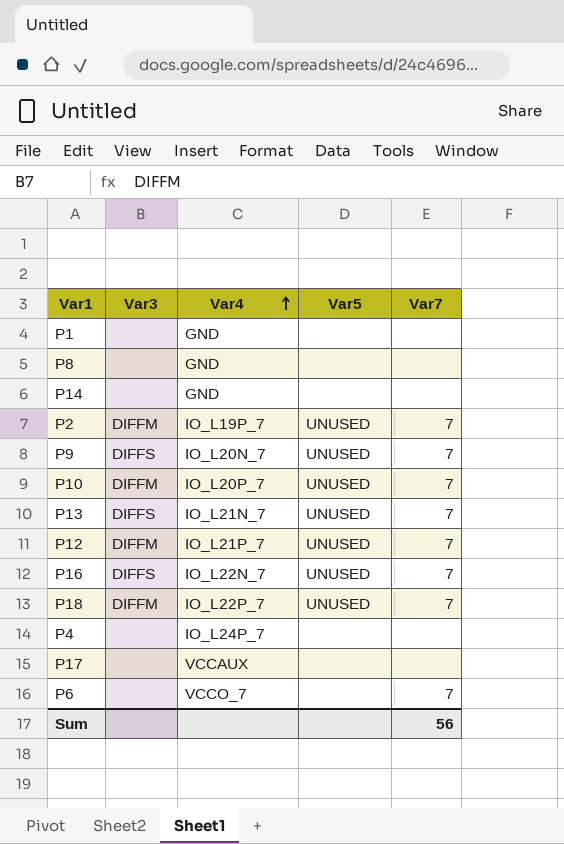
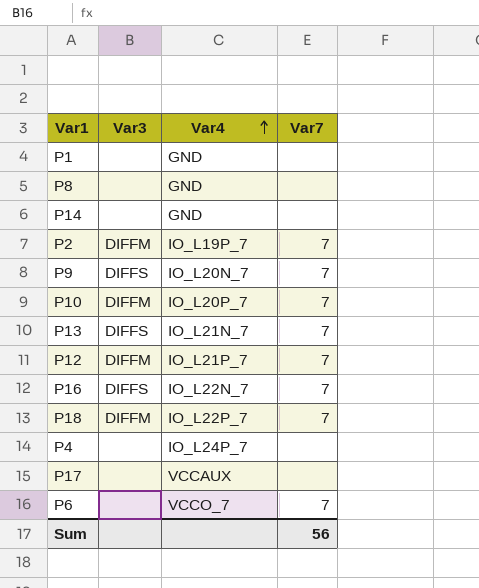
column Var5 | position: 4 -> none

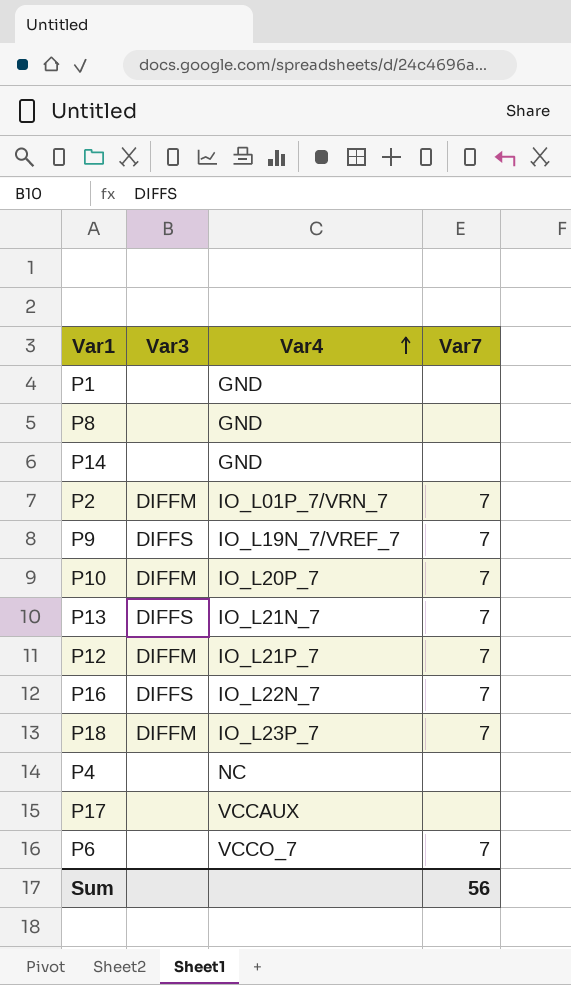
P2 | Var4: IO_L19P_7 -> IO_L01P_7/VRN_7
P9 | Var4: IO_L20N_7 -> IO_L19N_7/VREF_7
P18 | Var4: IO_L22P_7 -> IO_L23P_7
P4 | Var4: IO_L24P_7 -> NC

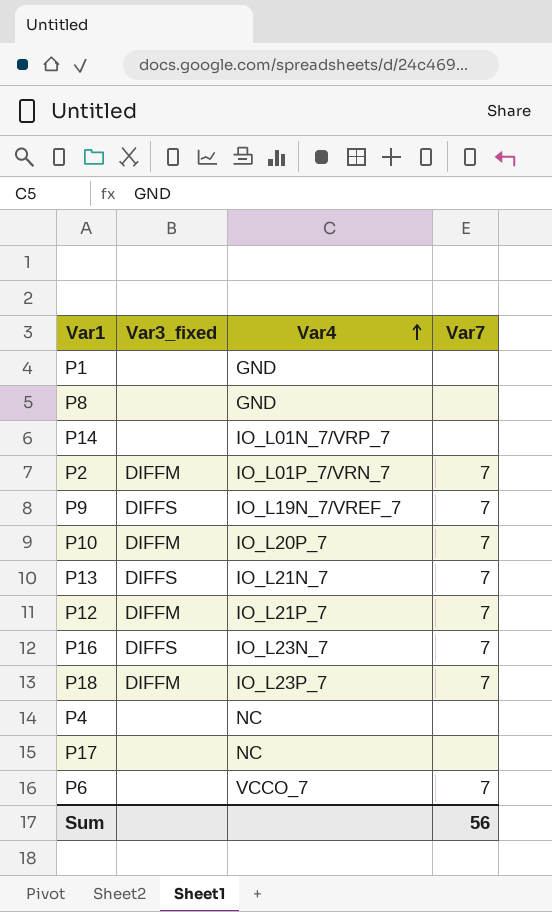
column name: Var3 -> Var3_fixed
P14 | Var4: GND -> IO_L01N_7/VRP_7
P16 | Var4: IO_L22N_7 -> IO_L23N_7
P17 | Var4: VCCAUX -> NC

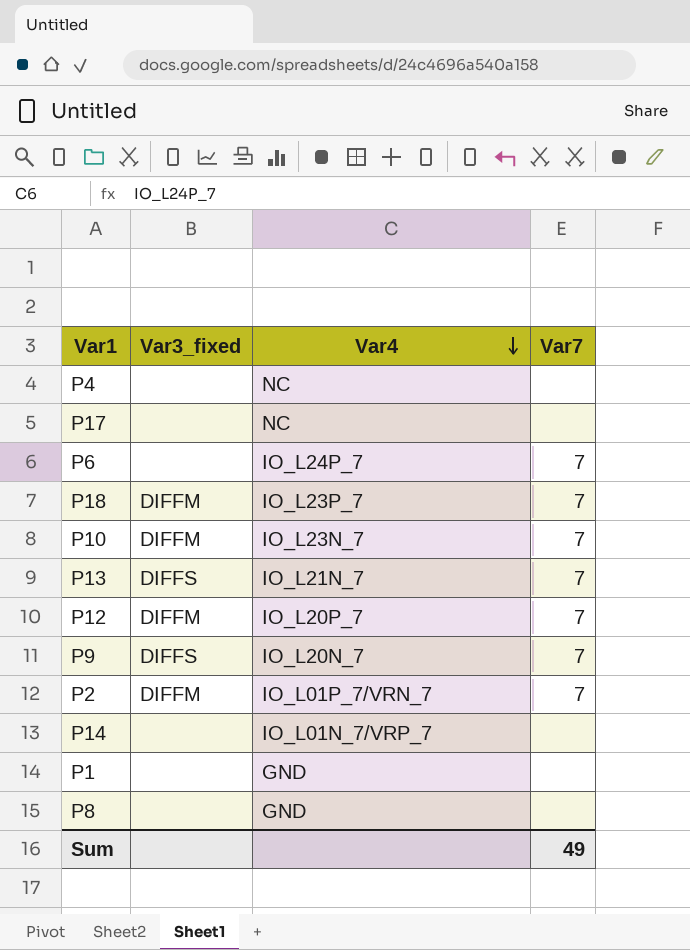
row order: Var4 ascending -> Var4 descending
row P16: DIFFS | IO_L23N_7 | 7 -> none
P6 | Var4: VCCO_7 -> IO_L24P_7
P10 | Var4: IO_L20P_7 -> IO_L23N_7
P12 | Var4: IO_L21P_7 -> IO_L20P_7
P9 | Var4: IO_L19N_7/VREF_7 -> IO_L20N_7
Sum | Var7: 56 -> 49

